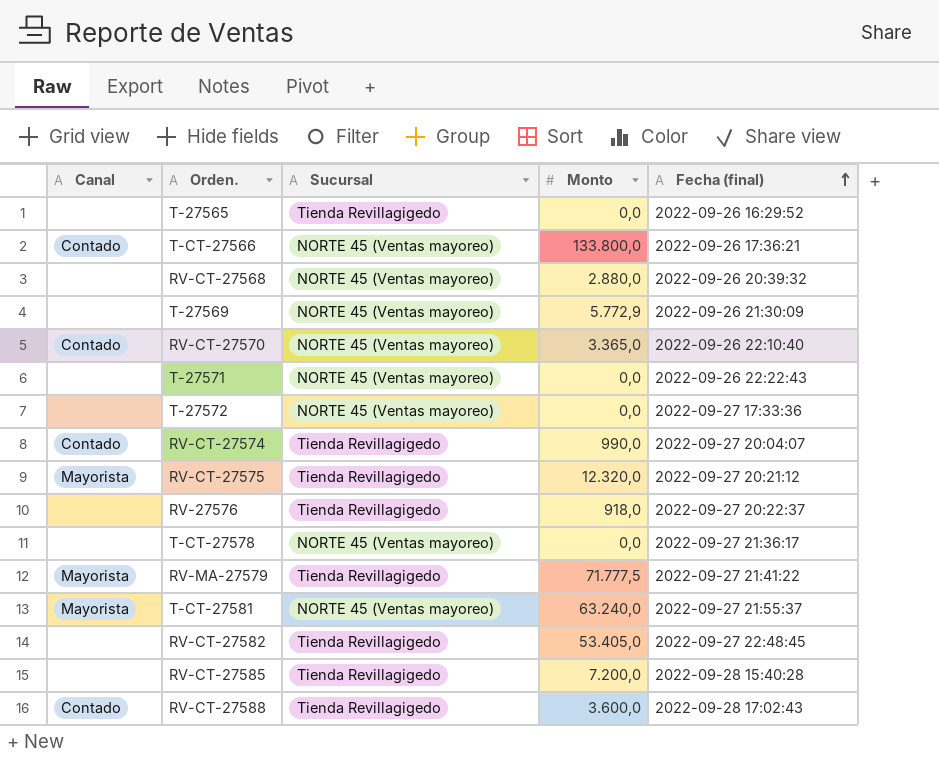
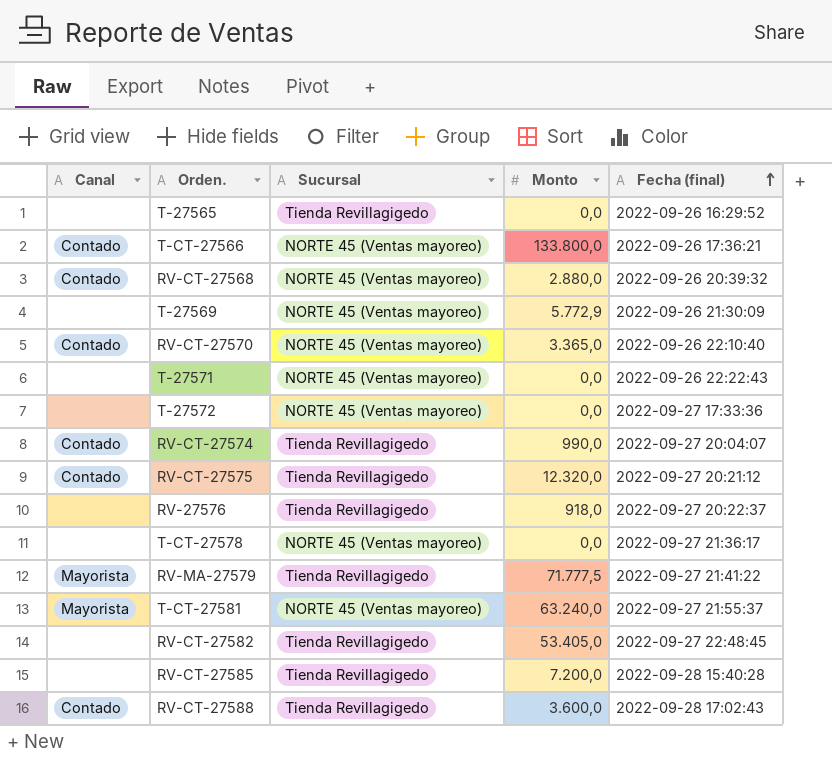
RV-CT-27568 | Canal: none -> Contado
RV-CT-27575 | Canal: Mayorista -> Contado

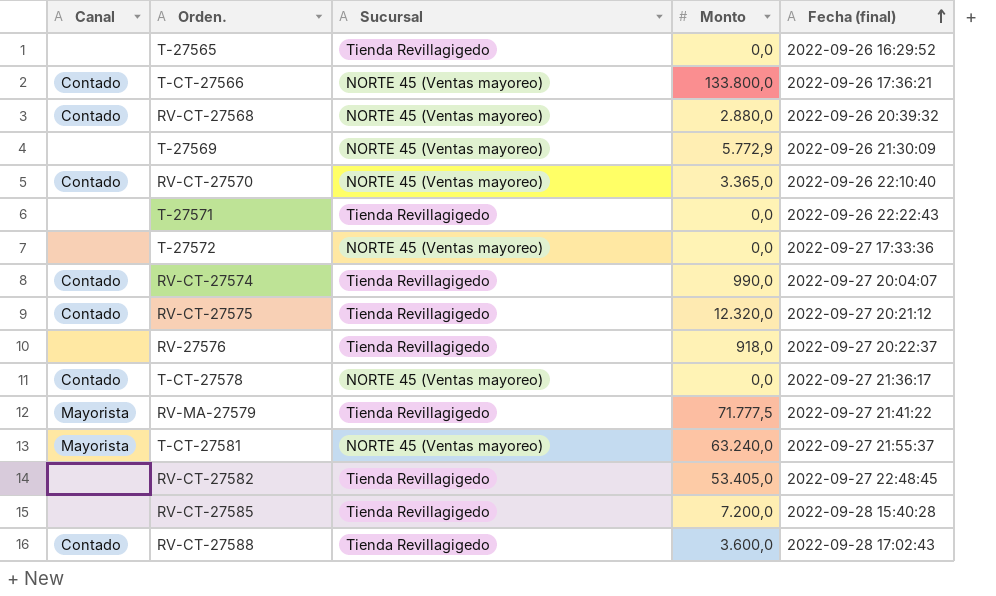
T-27571 | Sucursal: NORTE 45 (Ventas mayoreo) -> Tienda Revillagigedo
T-CT-27578 | Canal: none -> Contado

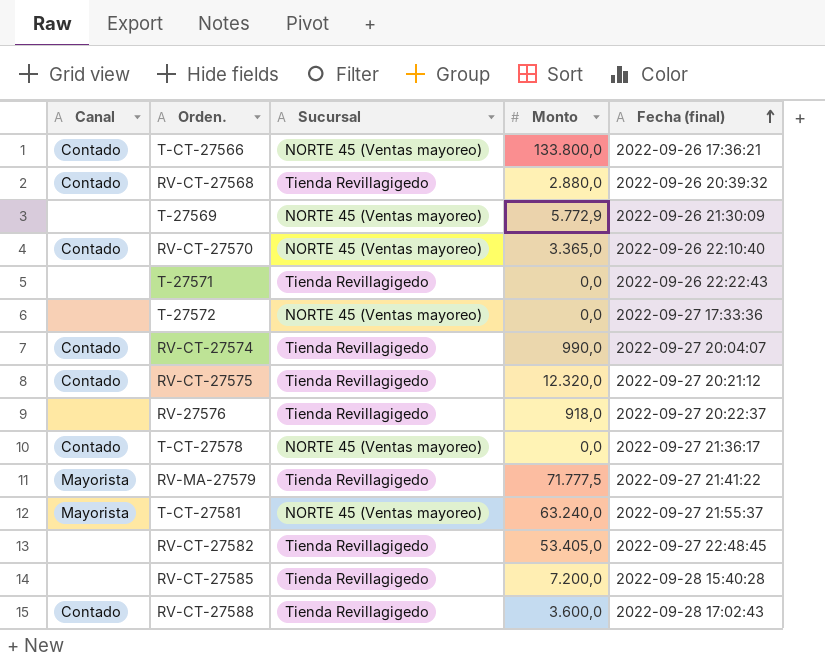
row T-27565: none | Tienda Revillagigedo | 0,0 | 2022-09-26 16:29:52 -> none
RV-CT-27568 | Sucursal: NORTE 45 (Ventas mayoreo) -> Tienda Revillagigedo

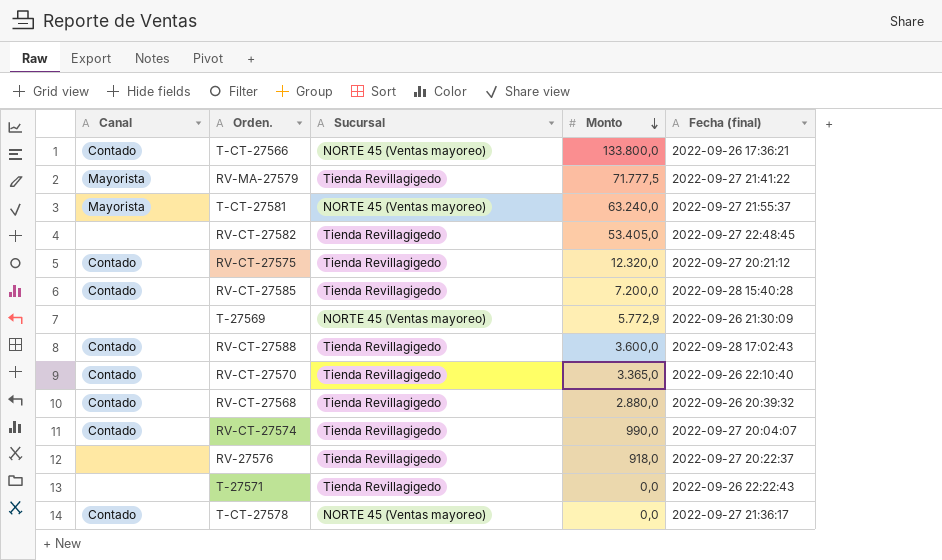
row order: Fecha (final) ascending -> Monto descending
row T-27572: none | NORTE 45 (Ventas mayoreo) | 0,0 | 2022-09-27 17:33:36 -> none
RV-CT-27585 | Canal: none -> Contado
RV-CT-27570 | Sucursal: NORTE 45 (Ventas mayoreo) -> Tienda Revillagigedo

